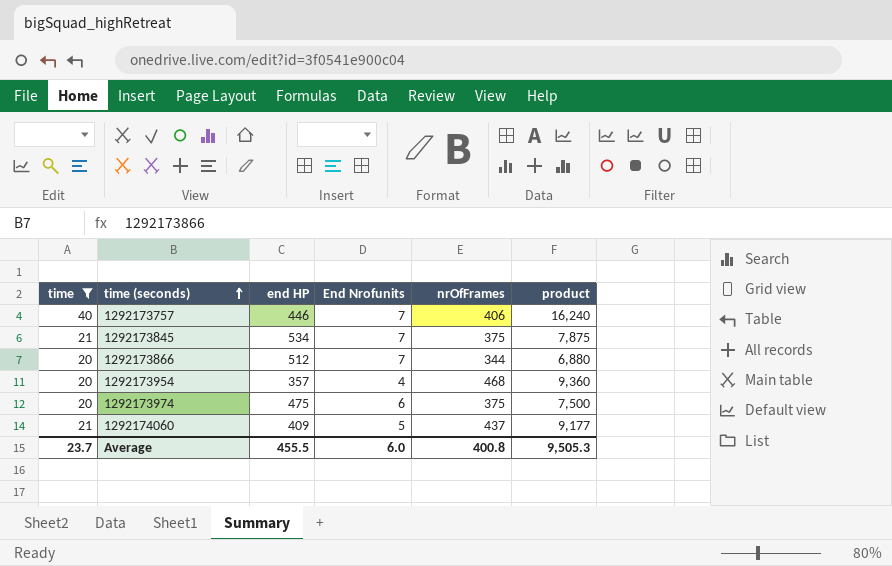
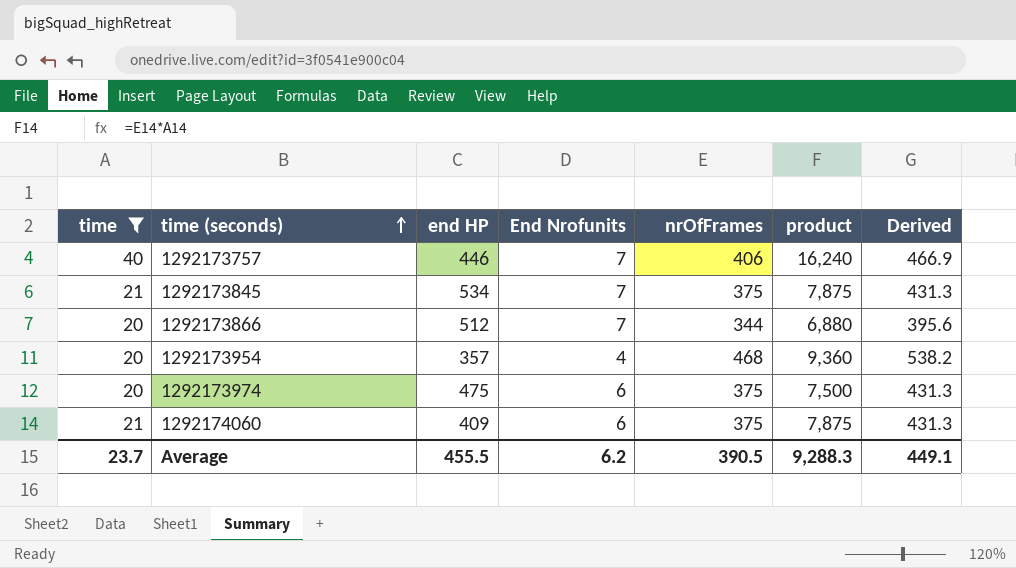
column Derived | formula: none -> [nrOfFrames] * 1.15
1292174060 | End Nrofunits: 5 -> 6
1292174060 | nrOfFrames: 437 -> 375
1292174060 | product: 9,177 -> 7,875
Average | End Nrofunits: 6.0 -> 6.2
Average | nrOfFrames: 400.8 -> 390.5
Average | product: 9,505.3 -> 9,288.3

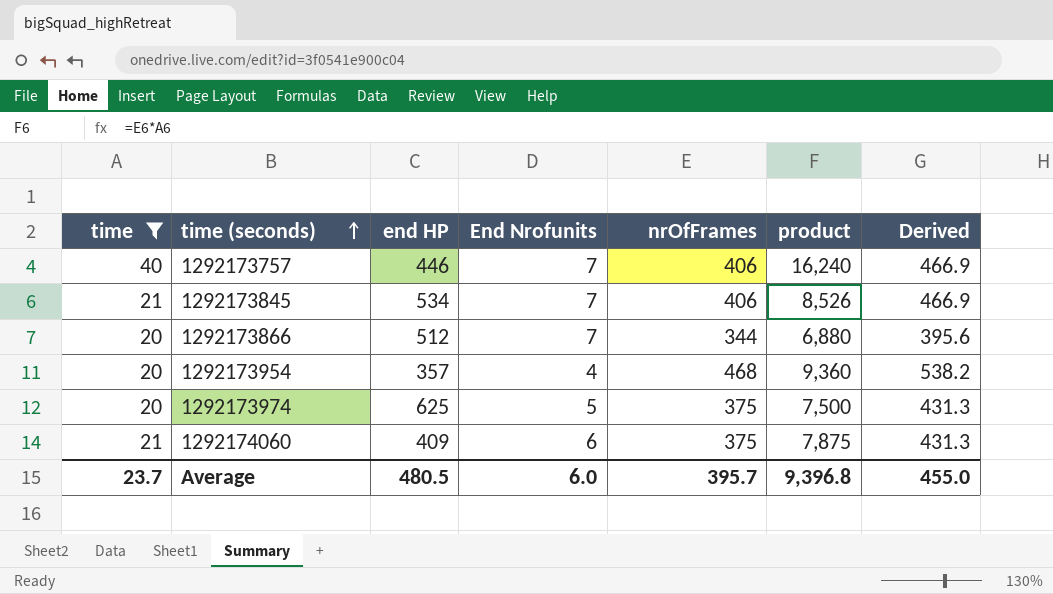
1292173845 | nrOfFrames: 375 -> 406
1292173845 | product: 7,875 -> 8,526
1292173845 | Derived: 431.3 -> 466.9
1292173974 | end HP: 475 -> 625
1292173974 | End Nrofunits: 6 -> 5
Average | end HP: 455.5 -> 480.5
Average | End Nrofunits: 6.2 -> 6.0
Average | nrOfFrames: 390.5 -> 395.7
Average | product: 9,288.3 -> 9,396.8
Average | Derived: 449.1 -> 455.0

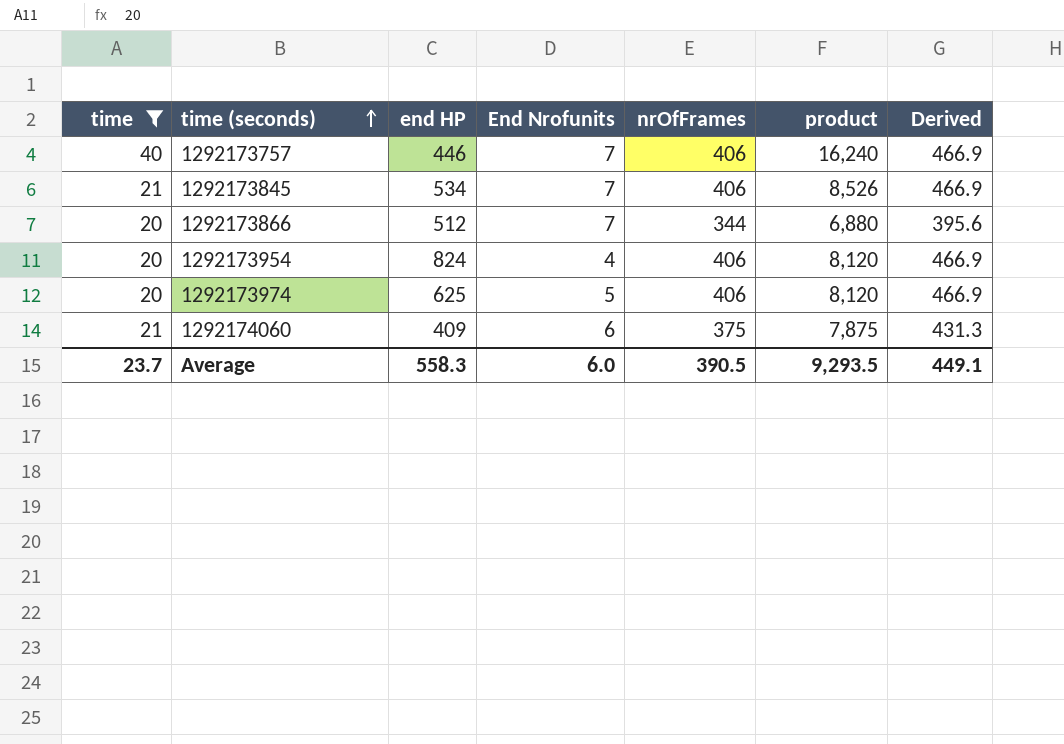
1292173954 | end HP: 357 -> 824
1292173954 | nrOfFrames: 468 -> 406
1292173954 | product: 9,360 -> 8,120
1292173954 | Derived: 538.2 -> 466.9
1292173974 | nrOfFrames: 375 -> 406
1292173974 | product: 7,500 -> 8,120
1292173974 | Derived: 431.3 -> 466.9
Average | end HP: 480.5 -> 558.3
Average | nrOfFrames: 395.7 -> 390.5
Average | product: 9,396.8 -> 9,293.5
Average | Derived: 455.0 -> 449.1

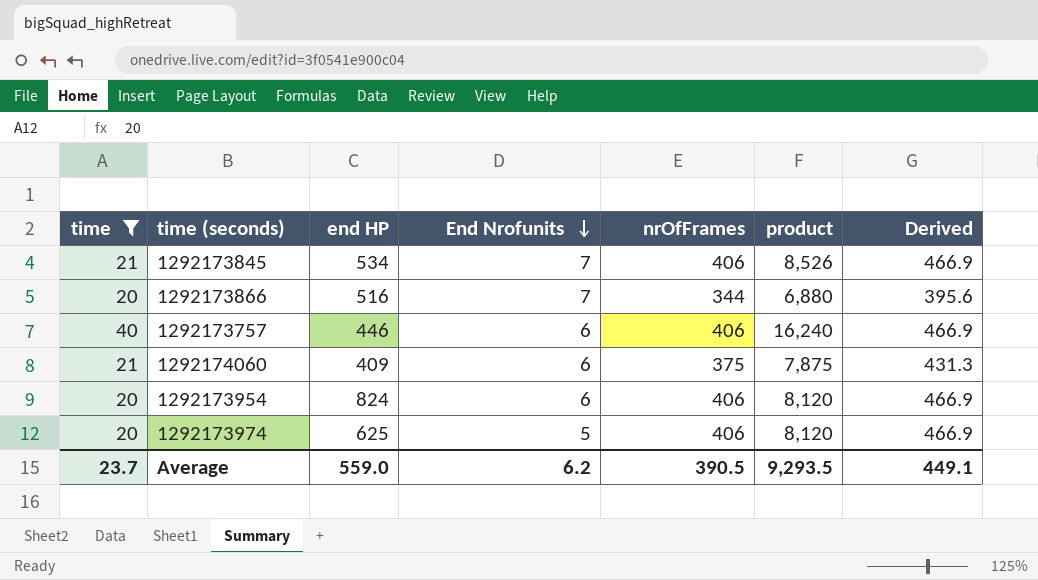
row order: time (seconds) ascending -> End Nrofunits descending
1292173866 | end HP: 512 -> 516
1292173757 | End Nrofunits: 7 -> 6
1292173954 | End Nrofunits: 4 -> 6
Average | end HP: 558.3 -> 559.0
Average | End Nrofunits: 6.0 -> 6.2

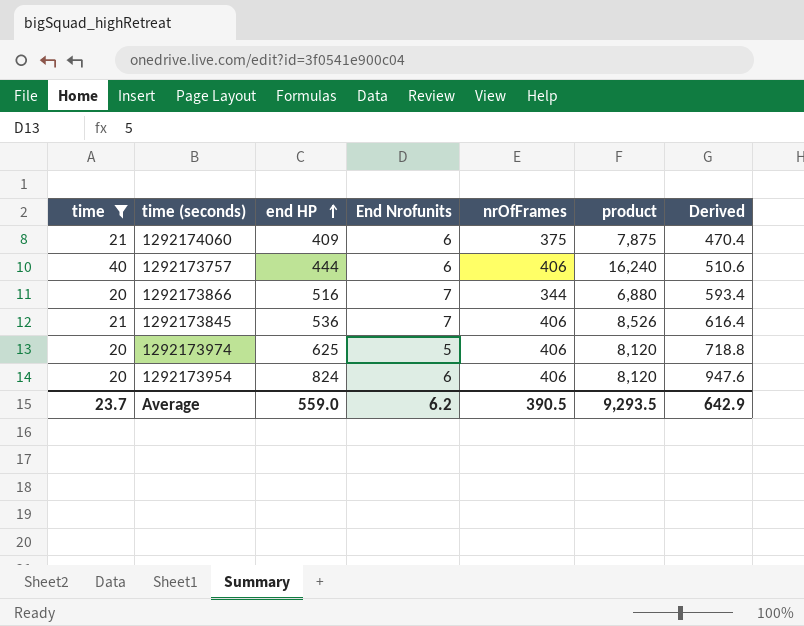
row order: End Nrofunits descending -> end HP ascending
column Derived | formula: [nrOfFrames] * 1.15 -> [end HP] * 1.15
1292173757 | end HP: 446 -> 444
1292173845 | end HP: 534 -> 536
Average | Derived: 449.1 -> 642.9

